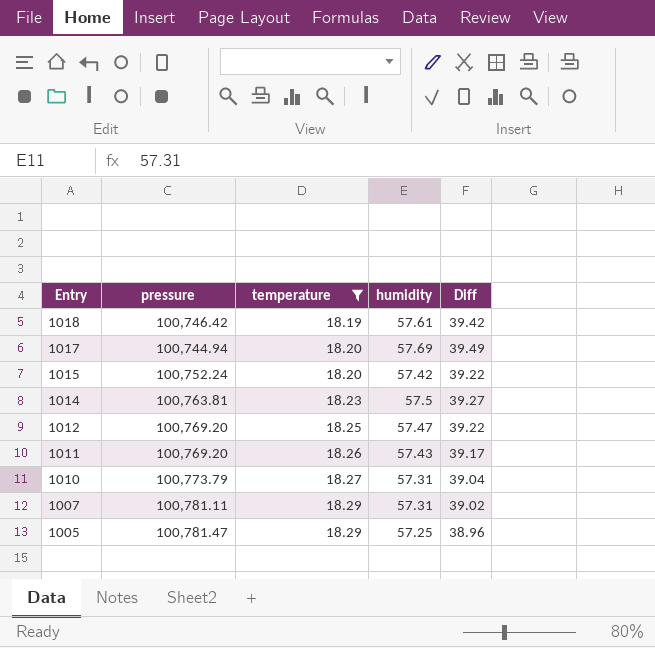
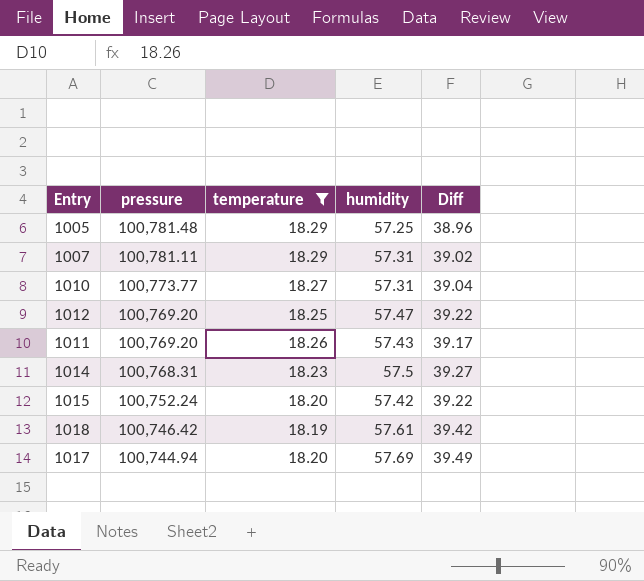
row order: Entry descending -> pressure descending
1005 | pressure: 100,781.47 -> 100,781.48
1010 | pressure: 100,773.79 -> 100,773.77
1014 | pressure: 100,763.81 -> 100,768.31

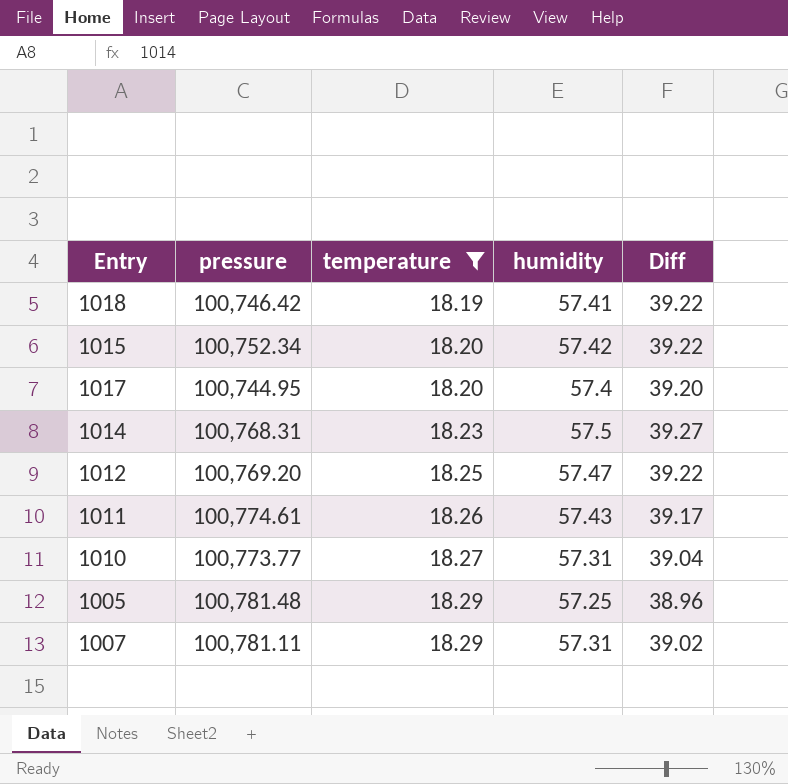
row order: pressure descending -> temperature ascending
1018 | humidity: 57.61 -> 57.41
1018 | Diff: 39.42 -> 39.22
1015 | pressure: 100,752.24 -> 100,752.34
1017 | pressure: 100,744.94 -> 100,744.95
1017 | humidity: 57.69 -> 57.4
1017 | Diff: 39.49 -> 39.20
1011 | pressure: 100,769.20 -> 100,774.61

